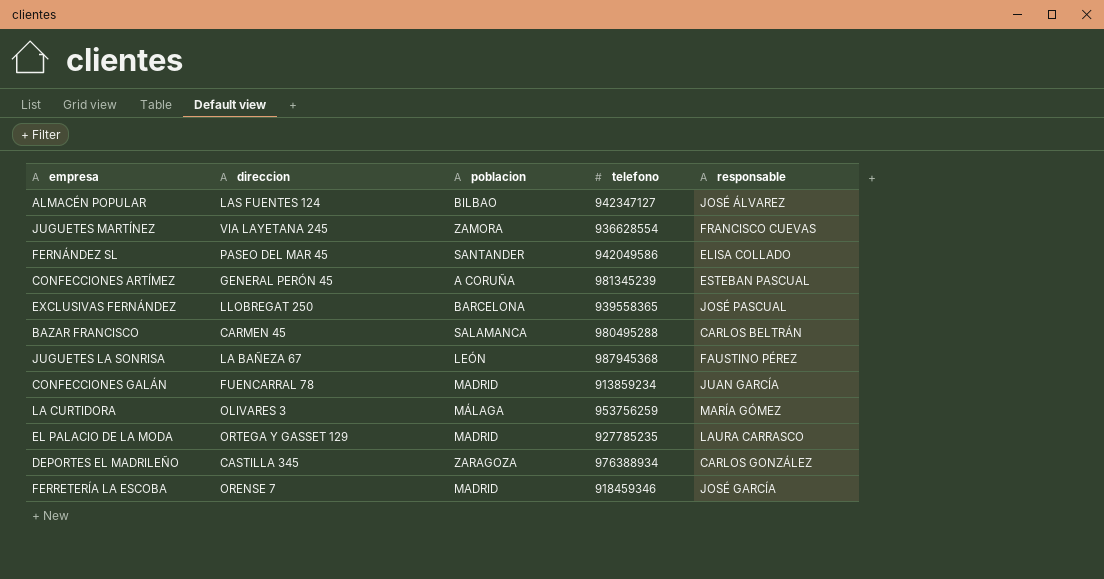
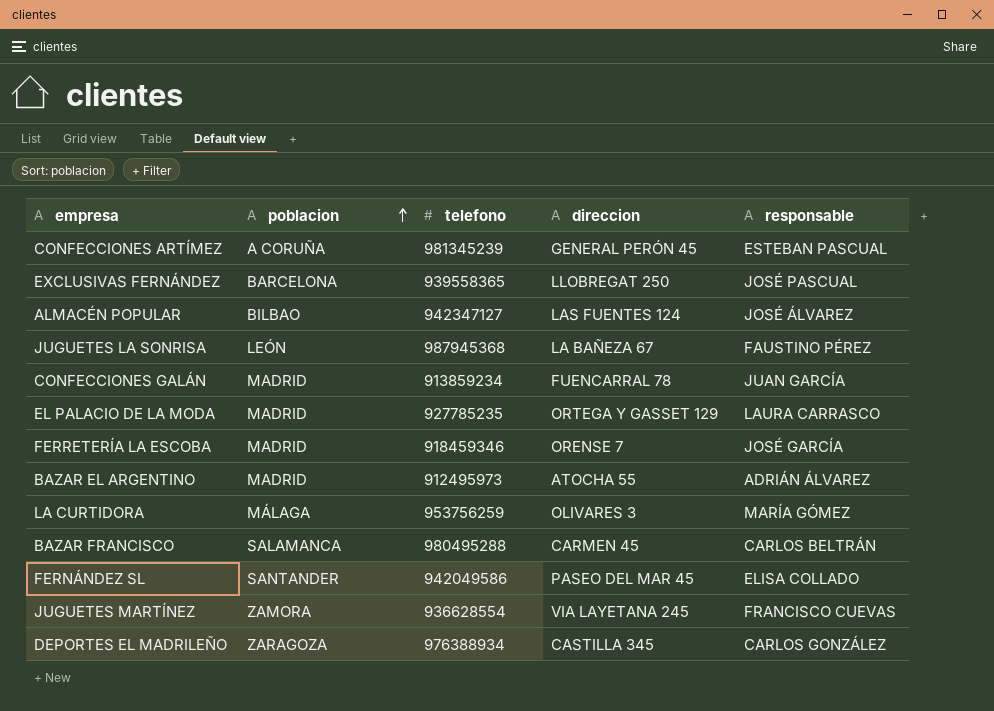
row order: none -> poblacion ascending
column direccion | position: 2 -> 4
row BAZAR EL ARGENTINO: none -> MADRID | 912495973 | ATOCHA 55 | ADRIÁN ÁLVAREZ

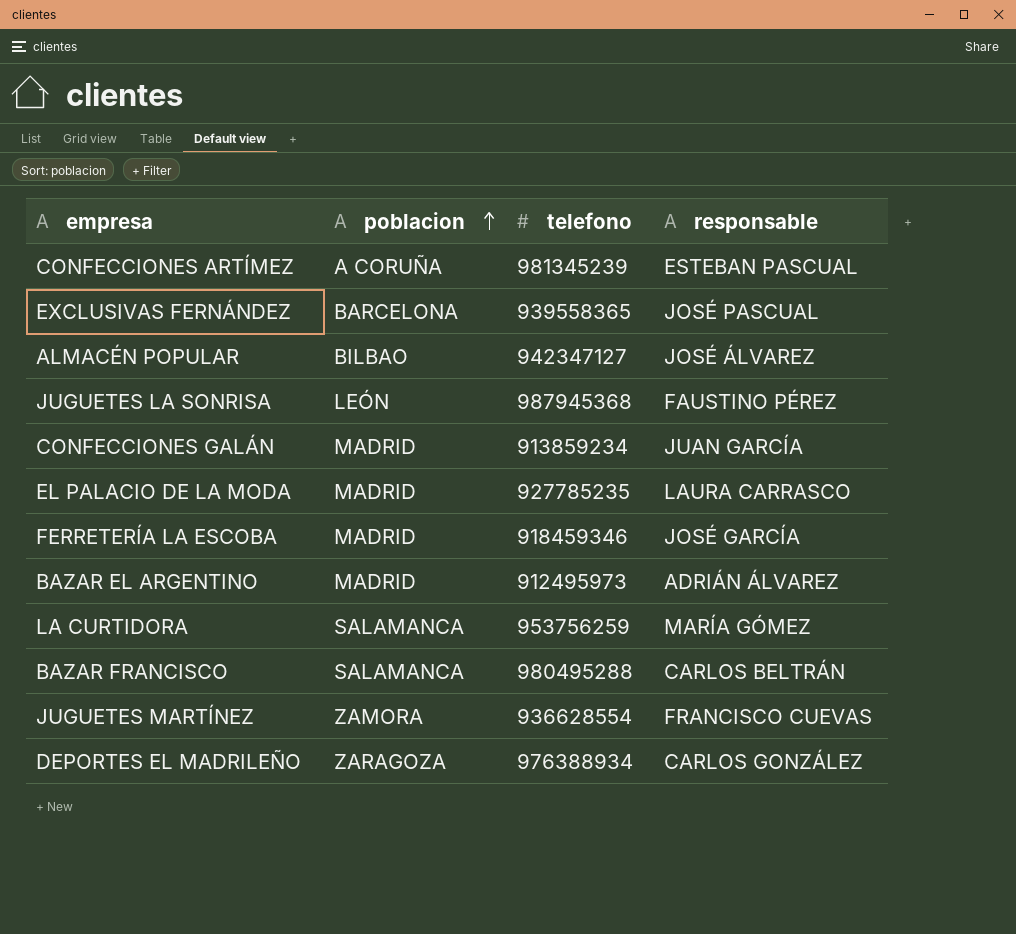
column direccion | position: 4 -> none
row FERNÁNDEZ SL: SANTANDER | 942049586 | PASEO DEL MAR 45 | ELISA COLLADO -> none
LA CURTIDORA | poblacion: MÁLAGA -> SALAMANCA

